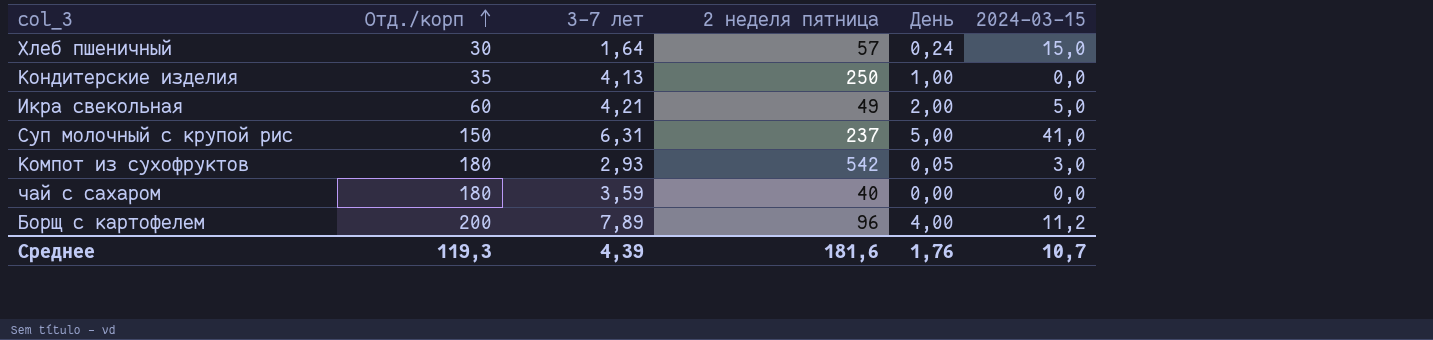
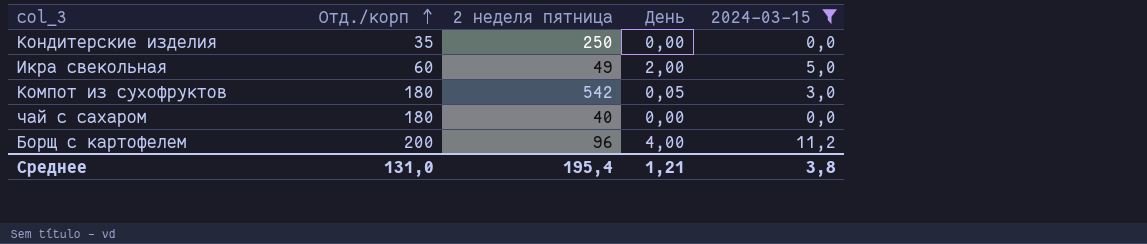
filter: none -> 2024-03-15 <= 11,2
column 3-7 лет | position: 3 -> none
Кондитерские изделия | День: 1,00 -> 0,00
Среднее | Отд./корп: 119,3 -> 131,0
Среднее | 2 неделя пятница: 181,6 -> 195,4
Среднее | День: 1,76 -> 1,21
Среднее | 2024-03-15: 10,7 -> 3,8

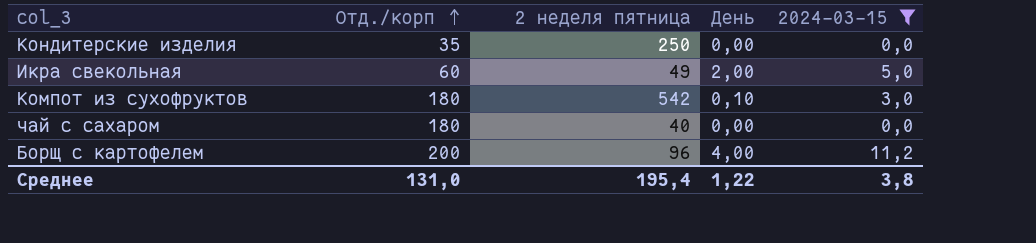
Компот из сухофруктов | День: 0,05 -> 0,10
Среднее | День: 1,21 -> 1,22

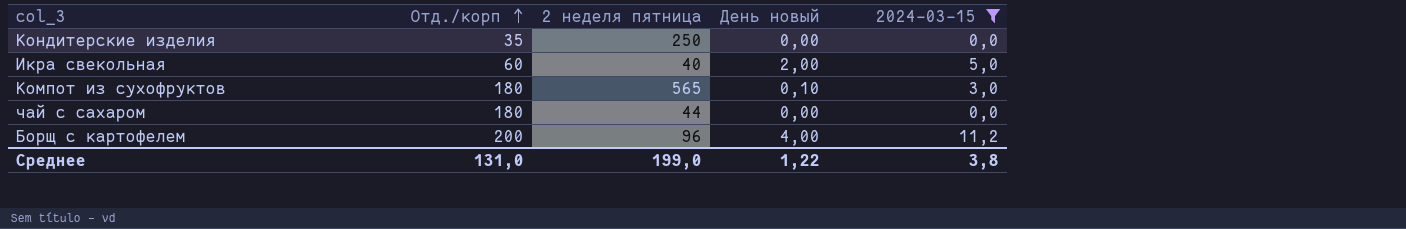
column name: День -> День новый
Икра свекольная | 2 неделя пятница: 49 -> 40
Компот из сухофруктов | 2 неделя пятница: 542 -> 565
чай с сахаром | 2 неделя пятница: 40 -> 44
Среднее | 2 неделя пятница: 195,4 -> 199,0

